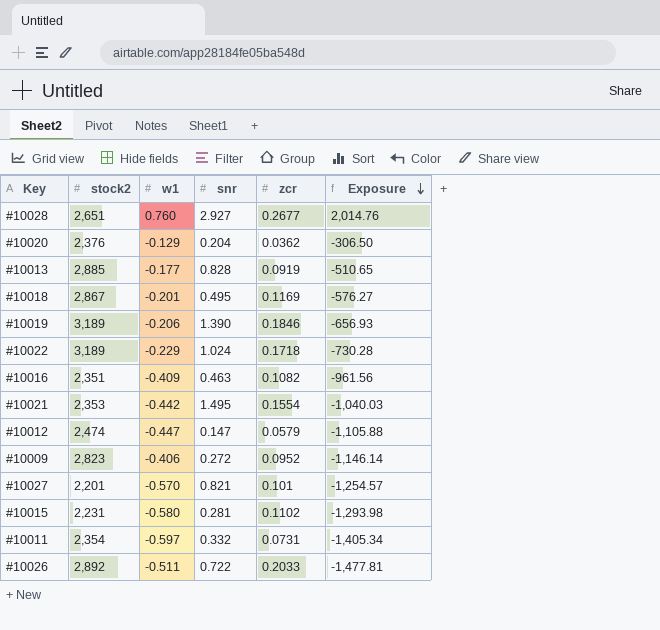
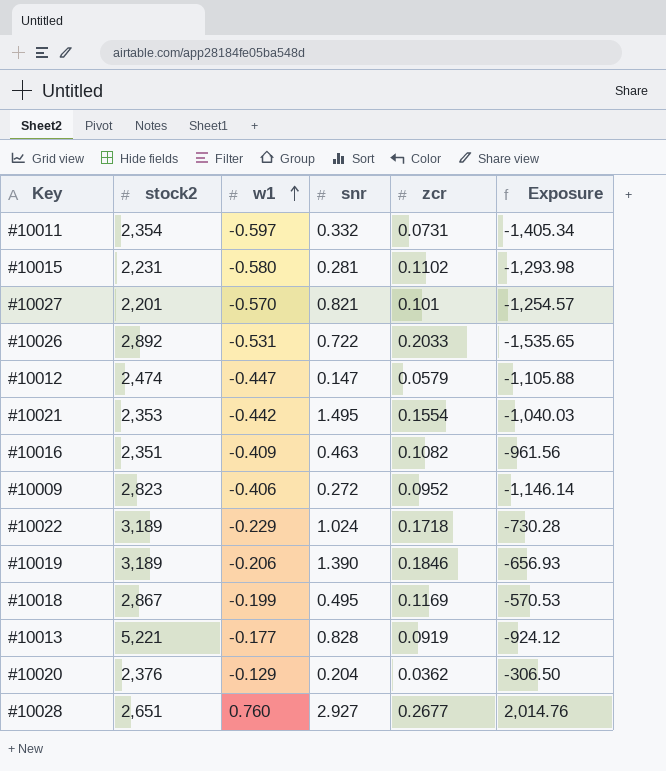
row order: Exposure descending -> w1 ascending
#10026 | w1: -0.511 -> -0.531
#10026 | Exposure: -1,477.81 -> -1,535.65
#10018 | w1: -0.201 -> -0.199
#10018 | Exposure: -576.27 -> -570.53
#10013 | stock2: 2,885 -> 5,221
#10013 | Exposure: -510.65 -> -924.12

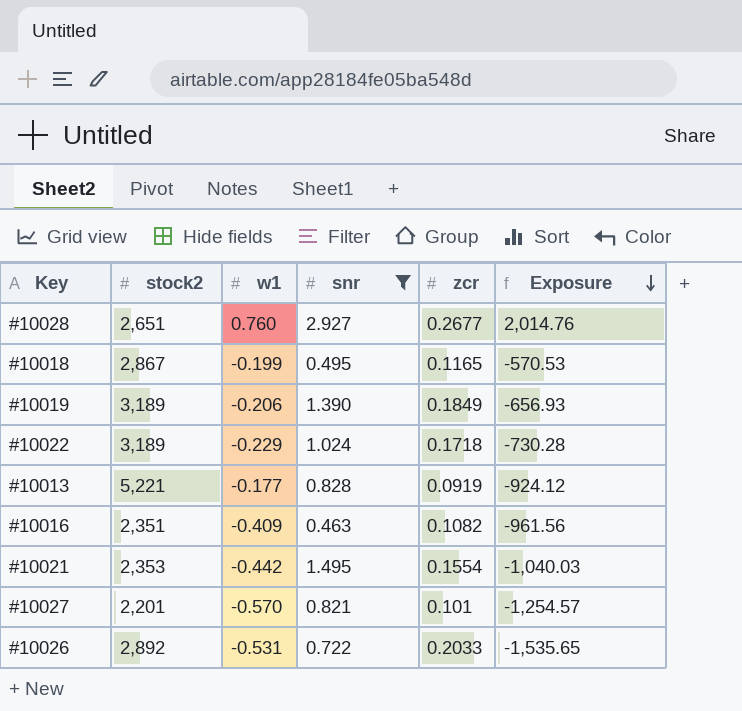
filter: none -> snr >= 0.463
row order: w1 ascending -> Exposure descending
#10018 | zcr: 0.1169 -> 0.1165
#10019 | zcr: 0.1846 -> 0.1849

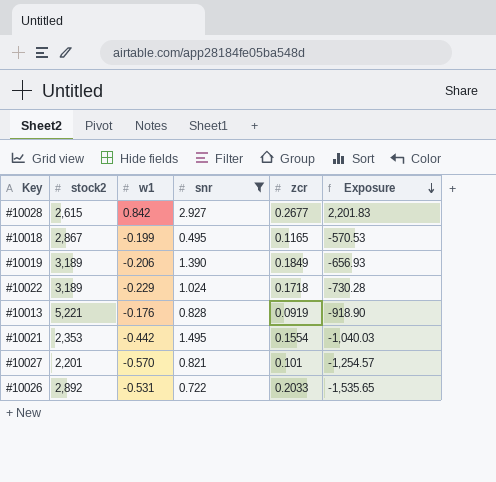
row #10016: 2,351 | -0.409 | 0.463 | 0.1082 | -961.56 -> none
#10028 | stock2: 2,651 -> 2,615
#10028 | w1: 0.760 -> 0.842
#10028 | Exposure: 2,014.76 -> 2,201.83
#10013 | w1: -0.177 -> -0.176
#10013 | Exposure: -924.12 -> -918.90

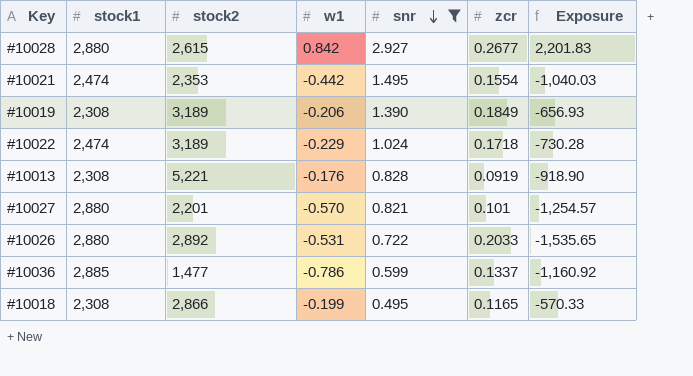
row order: Exposure descending -> snr descending
column stock1 | position: none -> 2
row #10036: none -> 2,885 | 1,477 | -0.786 | 0.599 | 0.1337 | -1,160.92
#10018 | stock2: 2,867 -> 2,866
#10018 | Exposure: -570.53 -> -570.33

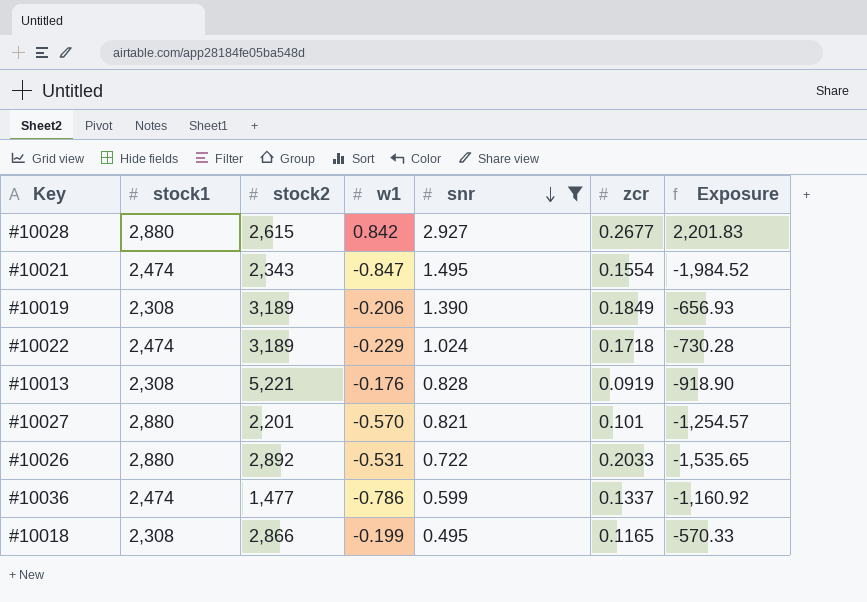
#10021 | stock2: 2,353 -> 2,343
#10021 | w1: -0.442 -> -0.847
#10021 | Exposure: -1,040.03 -> -1,984.52
#10036 | stock1: 2,885 -> 2,474

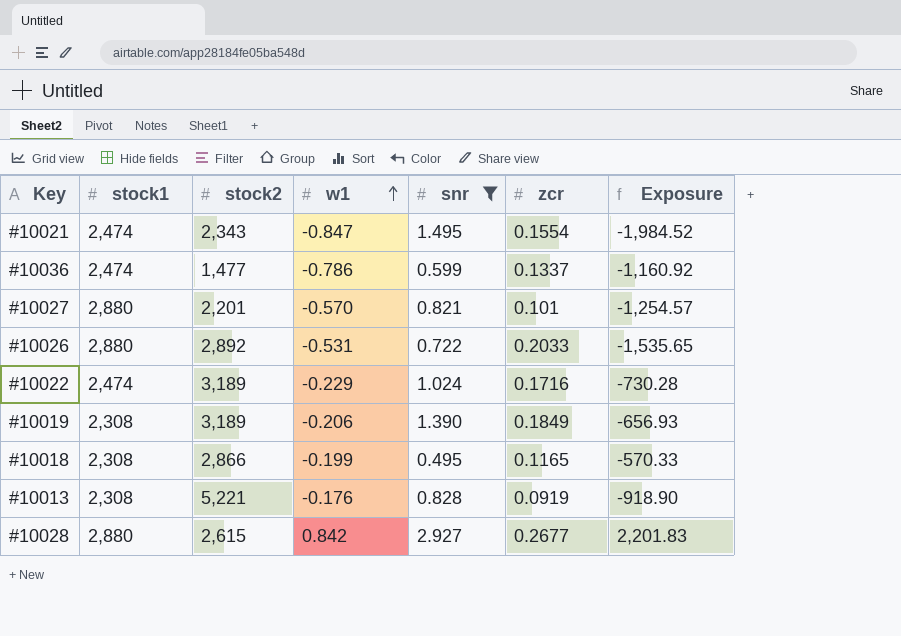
row order: snr descending -> w1 ascending
#10022 | zcr: 0.1718 -> 0.1716

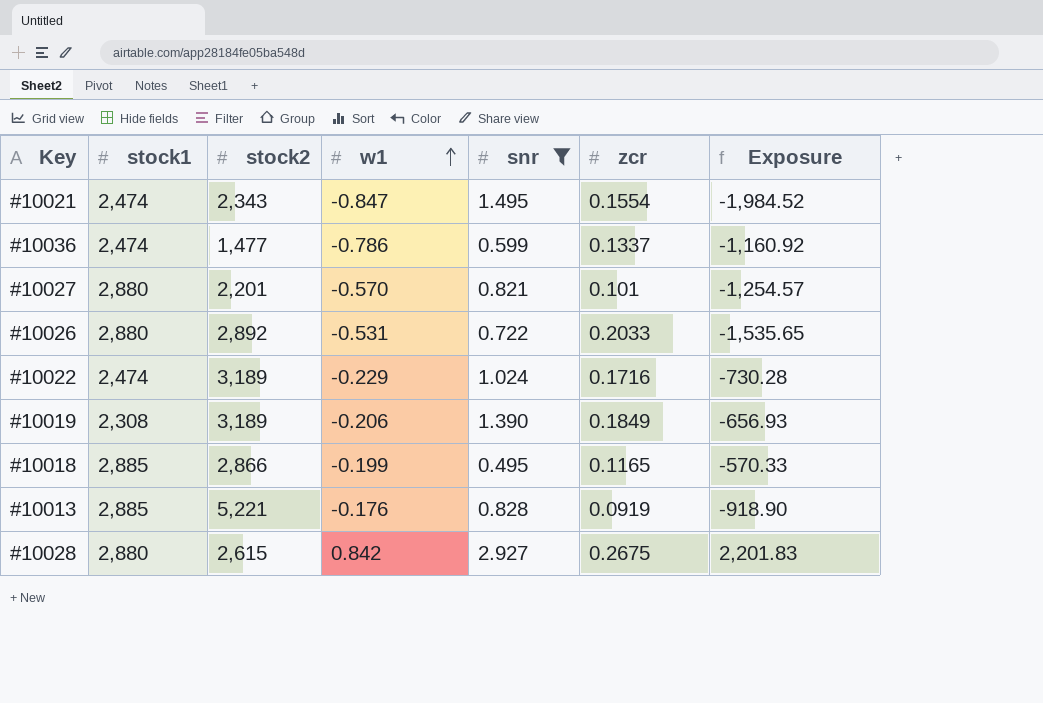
#10018 | stock1: 2,308 -> 2,885
#10013 | stock1: 2,308 -> 2,885
#10028 | zcr: 0.2677 -> 0.2675

